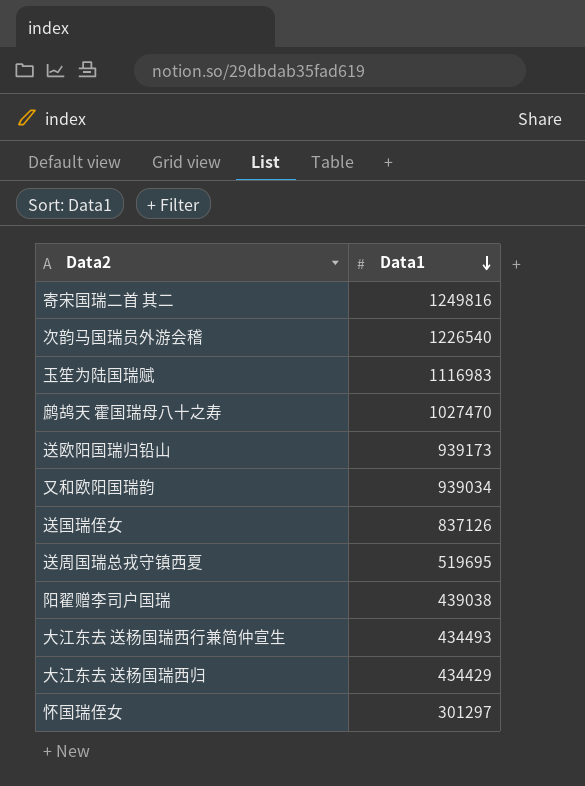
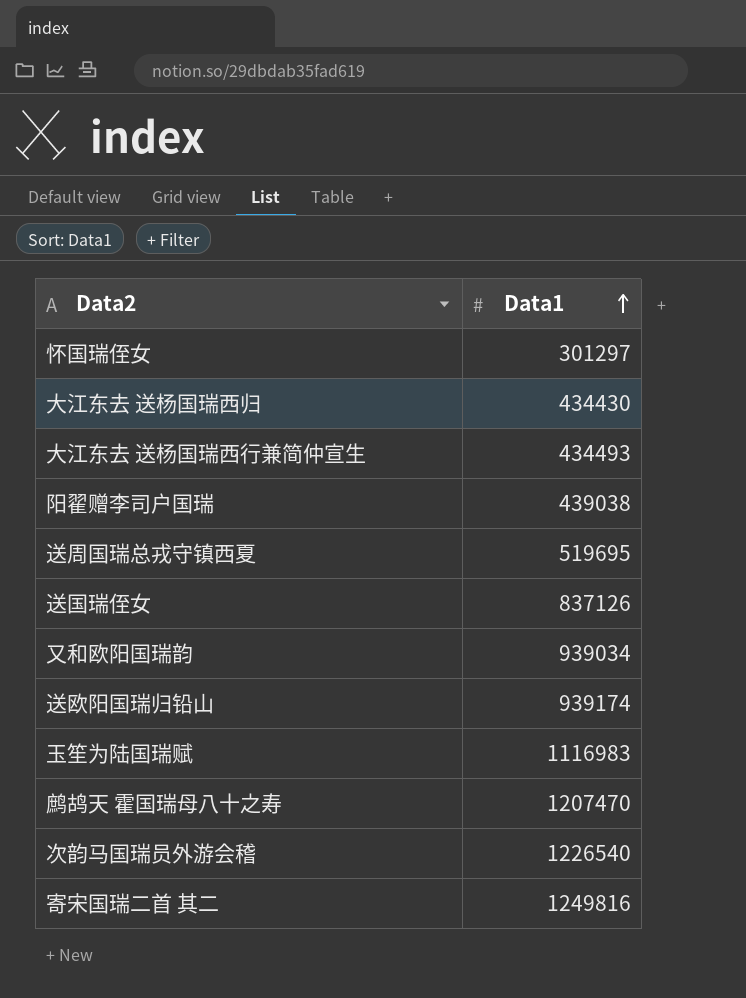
row order: Data1 descending -> Data1 ascending
大江东去 送杨国瑞西归 | Data1: 434429 -> 434430
送欧阳国瑞归铅山 | Data1: 939173 -> 939174
鹧鸪天 霍国瑞母八十之寿 | Data1: 1027470 -> 1207470

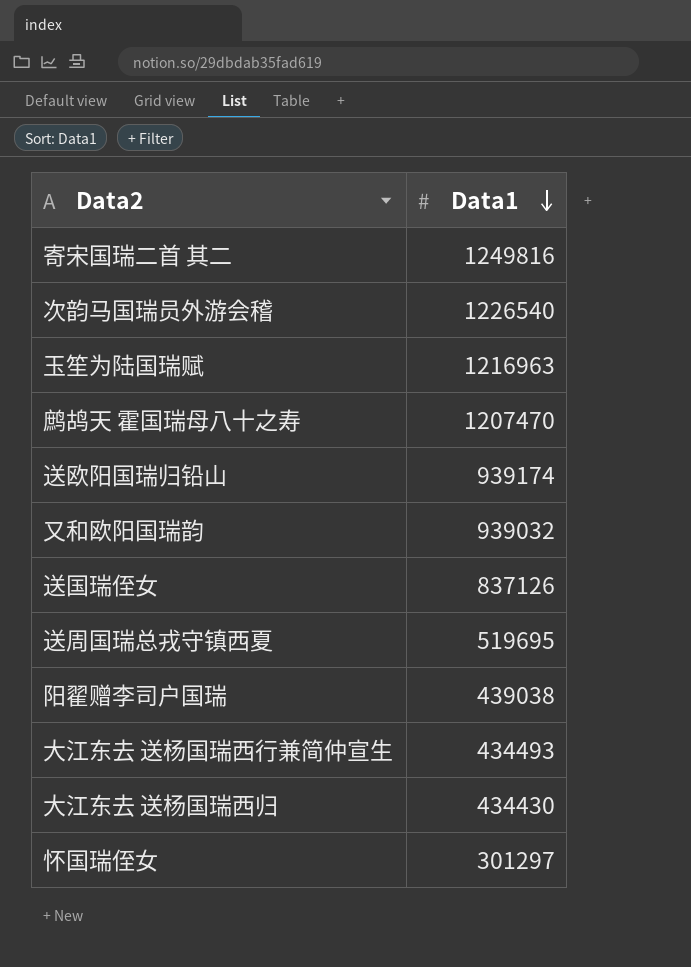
row order: Data1 ascending -> Data1 descending
玉笙为陆国瑞赋 | Data1: 1116983 -> 1216963
又和欧阳国瑞韵 | Data1: 939034 -> 939032

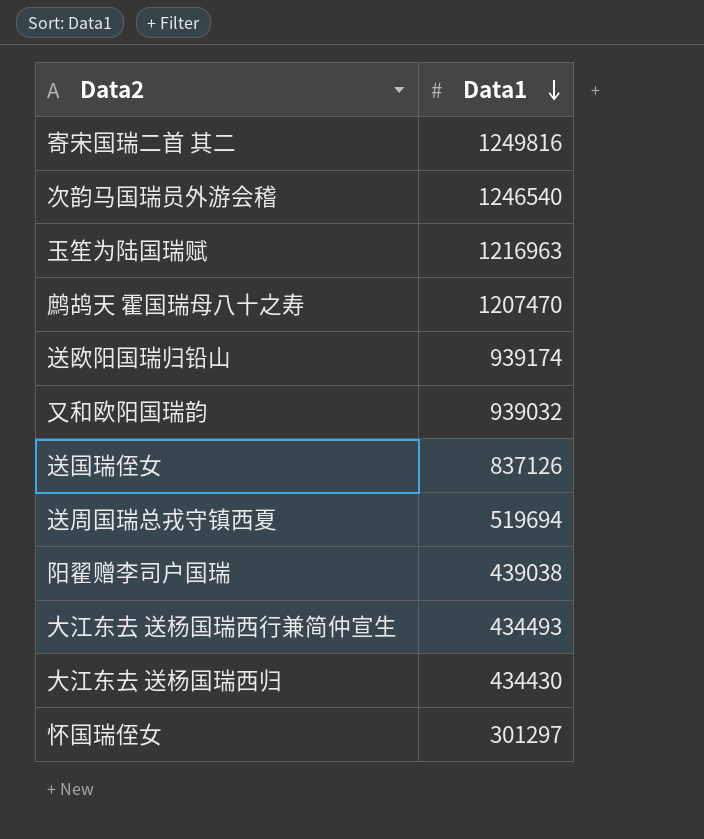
次韵马国瑞员外游会稽 | Data1: 1226540 -> 1246540
送周国瑞总戎守镇西夏 | Data1: 519695 -> 519694

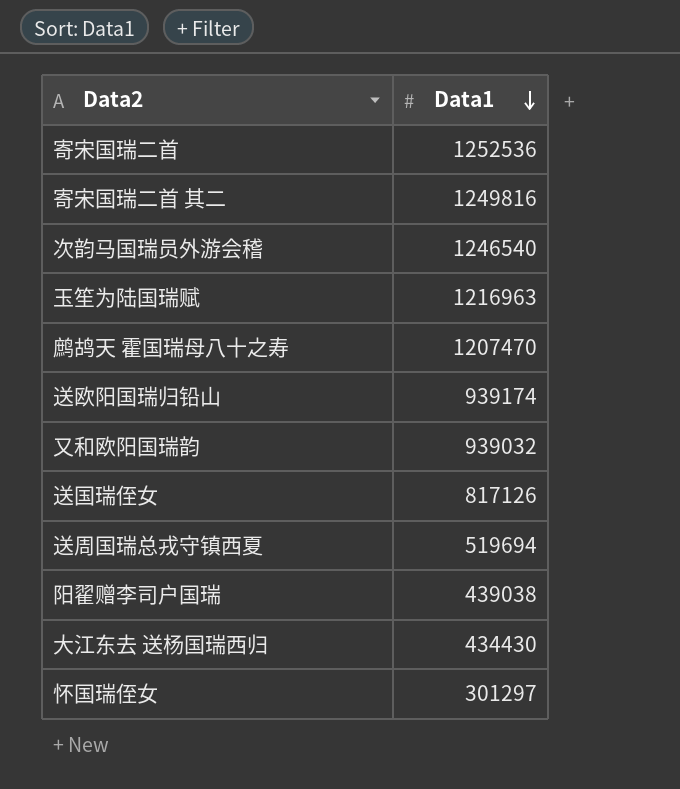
row 大江东去 送杨国瑞西行兼简仲宣生: 434493 -> none
row 寄宋国瑞二首: none -> 1252536
送国瑞侄女 | Data1: 837126 -> 817126

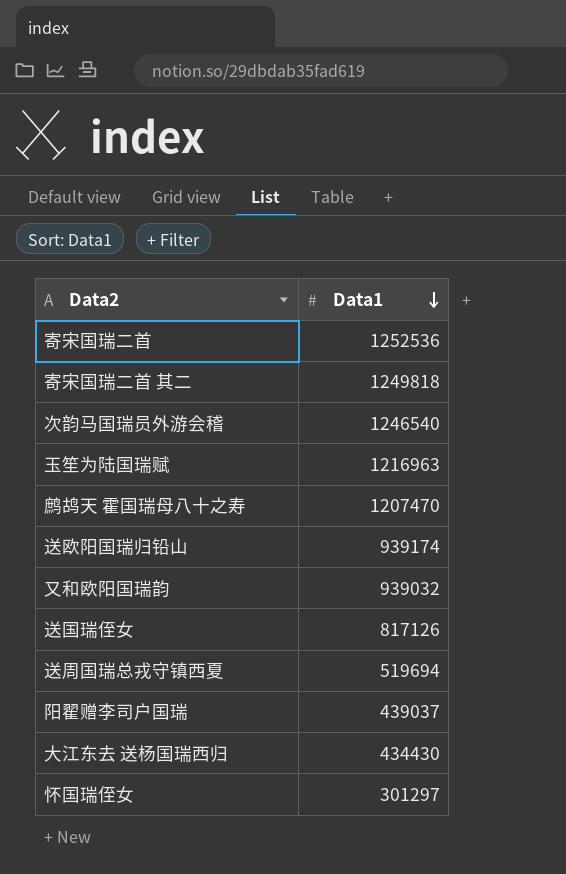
寄宋国瑞二首 其二 | Data1: 1249816 -> 1249818
阳翟赠李司户国瑞 | Data1: 439038 -> 439037

